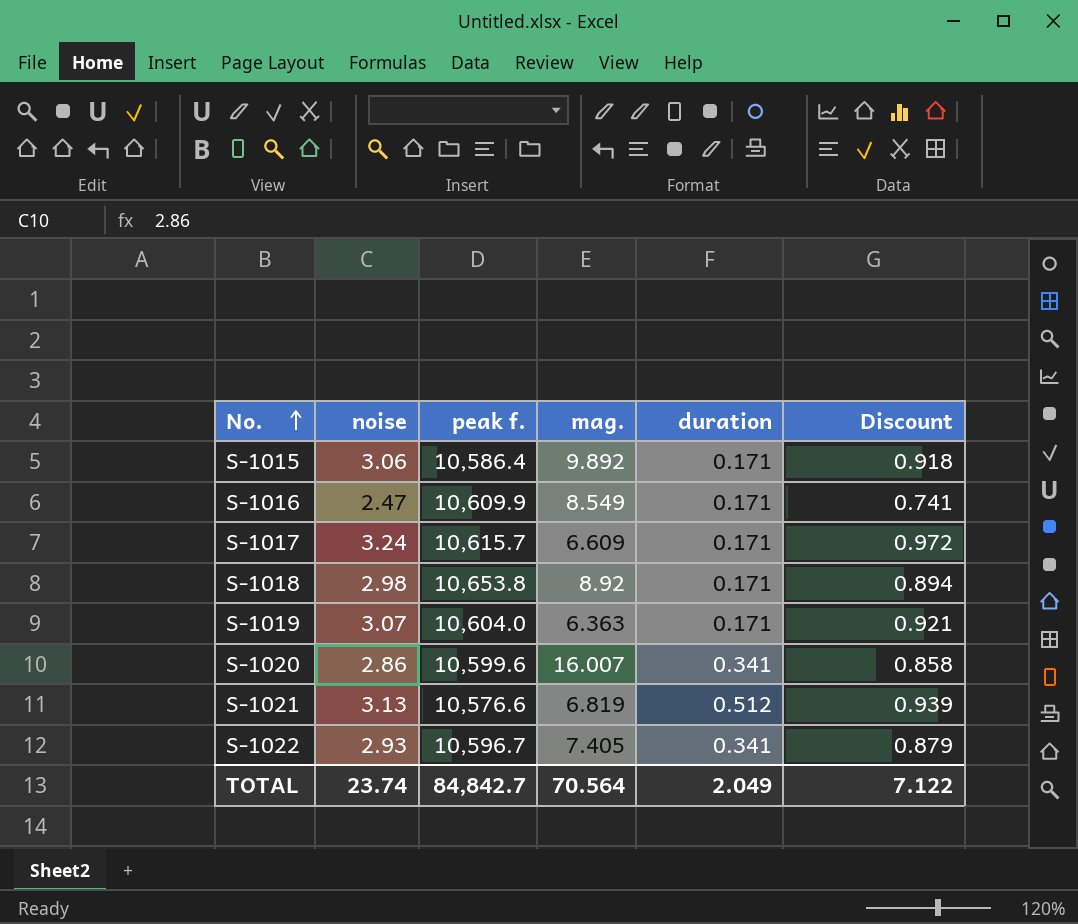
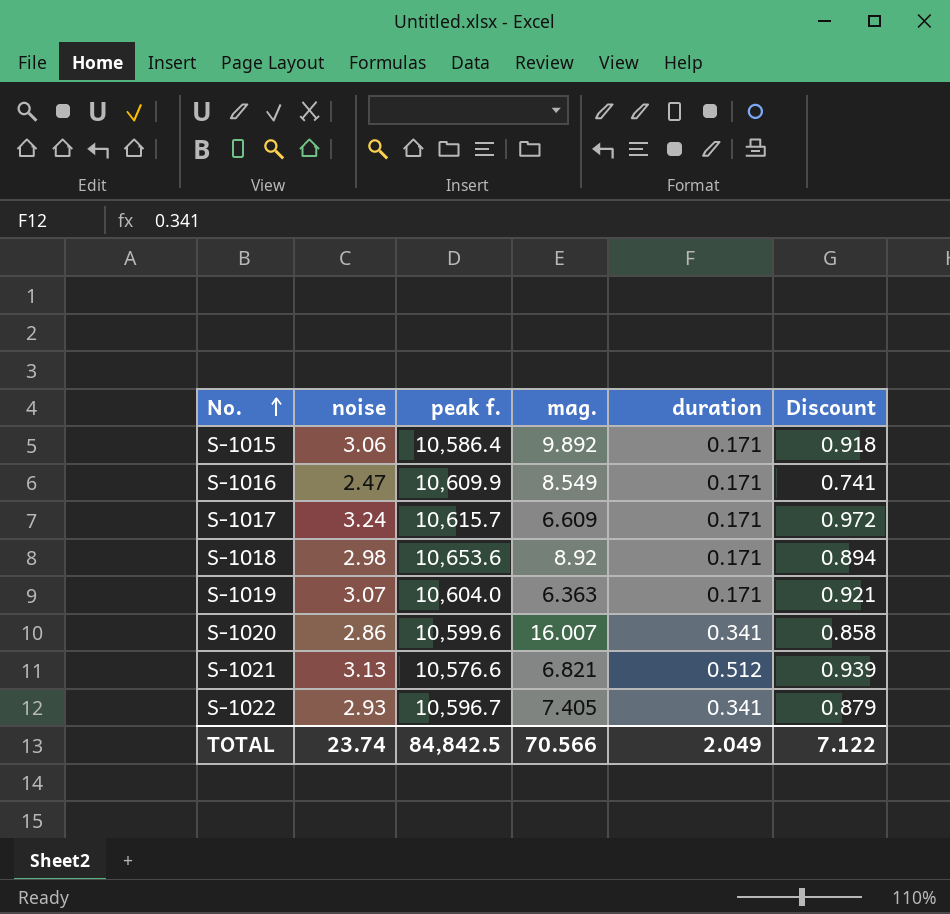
S-1018 | peak f.: 10,653.8 -> 10,653.6
S-1021 | mag.: 6.819 -> 6.821
TOTAL | peak f.: 84,842.7 -> 84,842.5
TOTAL | mag.: 70.564 -> 70.566

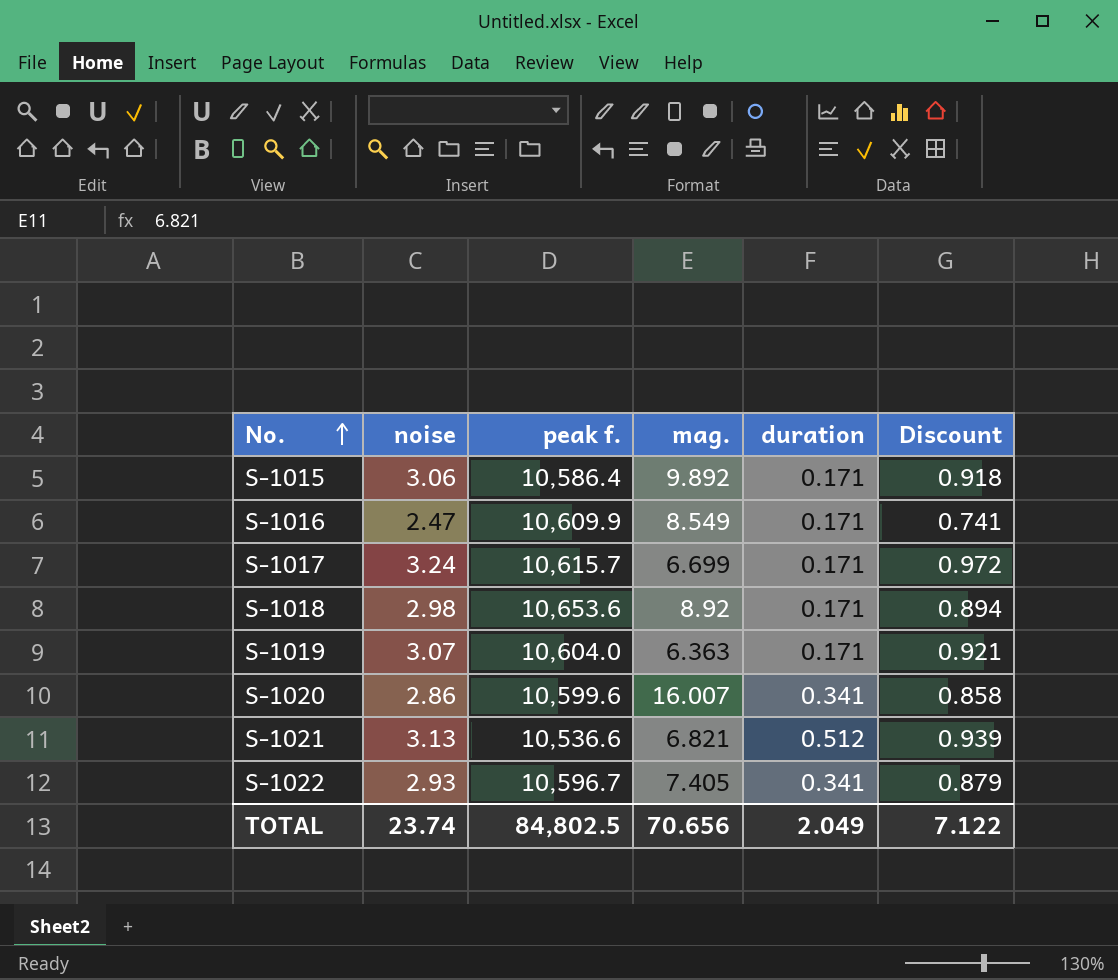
S-1017 | mag.: 6.609 -> 6.699
S-1021 | peak f.: 10,576.6 -> 10,536.6
TOTAL | peak f.: 84,842.5 -> 84,802.5
TOTAL | mag.: 70.566 -> 70.656

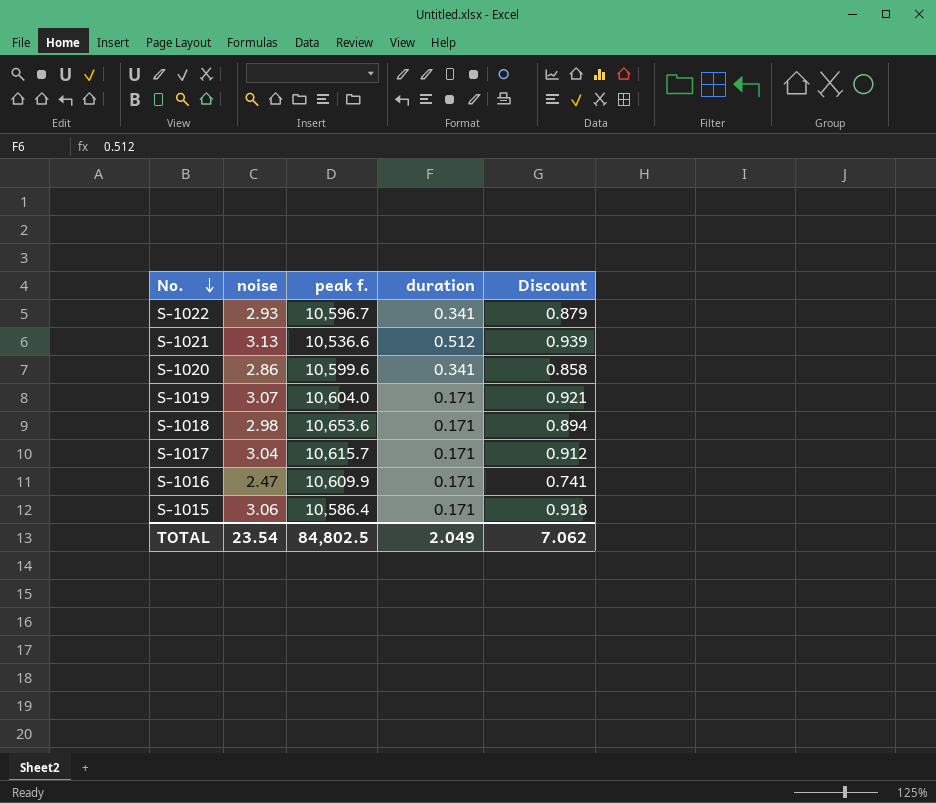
row order: No. ascending -> No. descending
column mag. | position: 4 -> none
S-1017 | noise: 3.24 -> 3.04
S-1017 | Discount: 0.972 -> 0.912
TOTAL | noise: 23.74 -> 23.54
TOTAL | Discount: 7.122 -> 7.062

